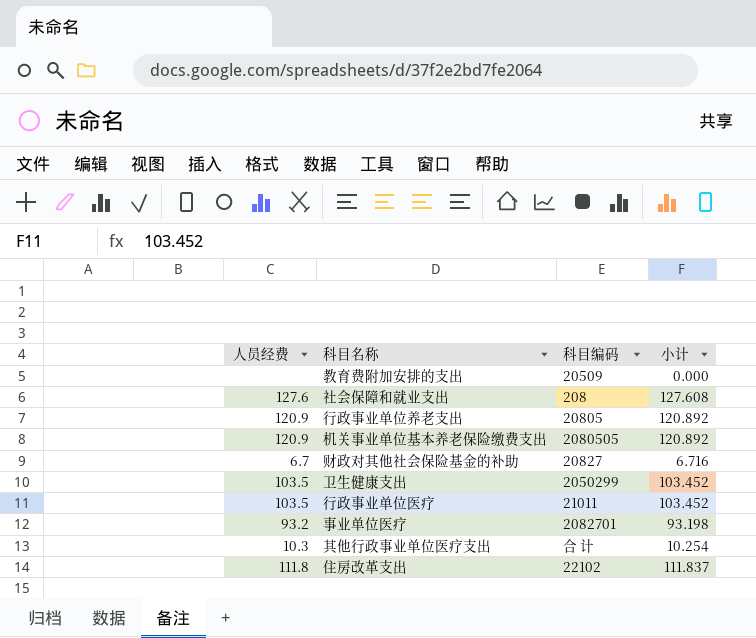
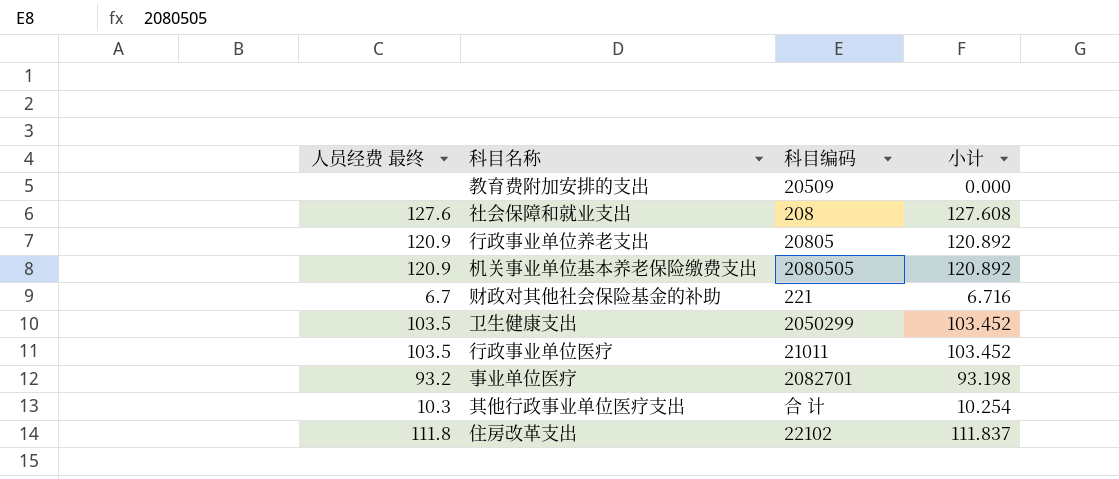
column name: 人员经费 -> 人员经费 最终
财政对其他社会保险基金的补助 | 科目编码: 20827 -> 221

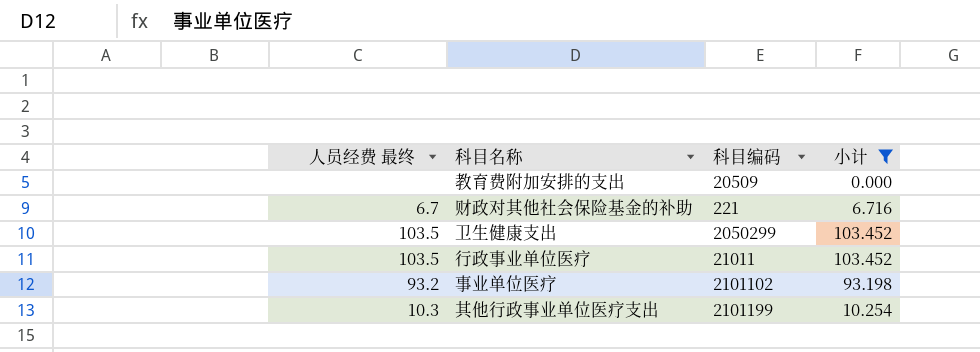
filter: none -> 小计 <= 103.452
事业单位医疗 | 科目编码: 2082701 -> 2101102
其他行政事业单位医疗支出 | 科目编码: 合 计 -> 2101199

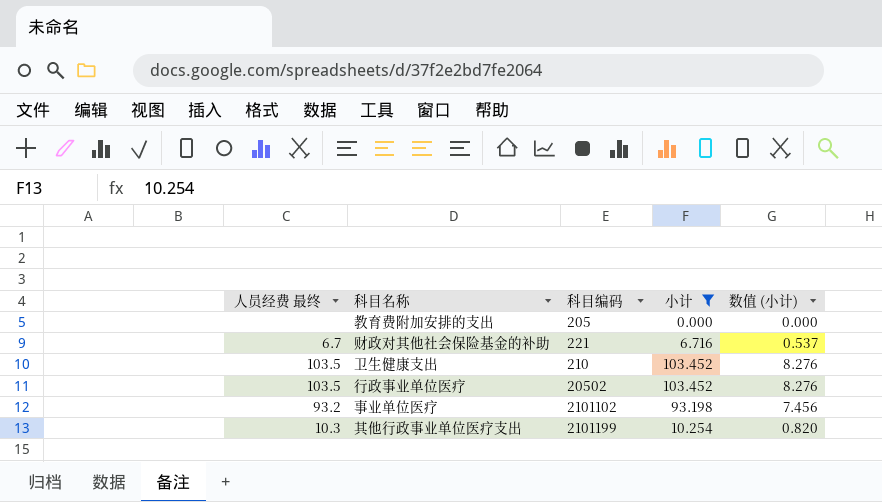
column 数值 (小计) | formula: none -> [小计] * 0.08
教育费附加安排的支出 | 科目编码: 20509 -> 205
卫生健康支出 | 科目编码: 2050299 -> 210
行政事业单位医疗 | 科目编码: 21011 -> 20502

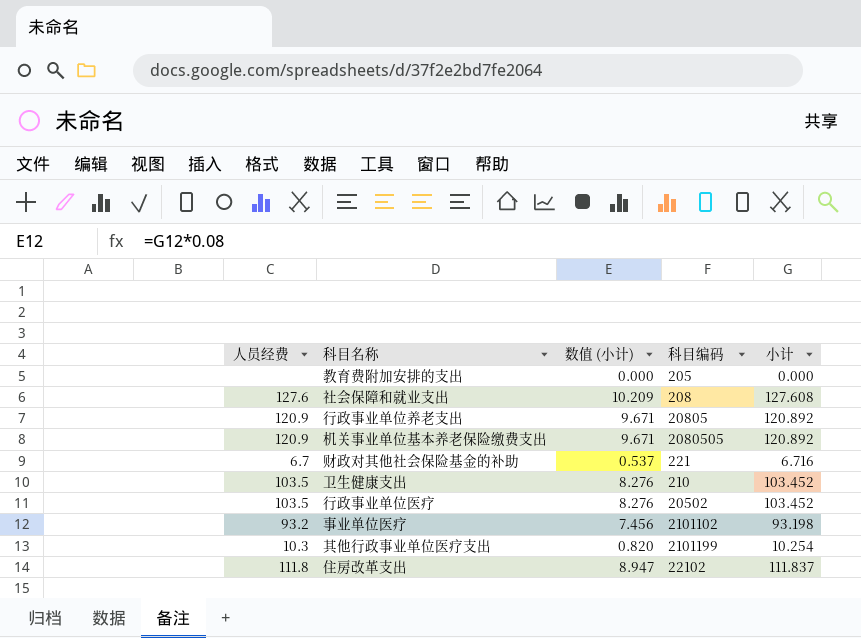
filter: 小计 <= 103.452 -> none
column name: 人员经费 最终 -> 人员经费
column 数值 (小计) | position: 5 -> 3

